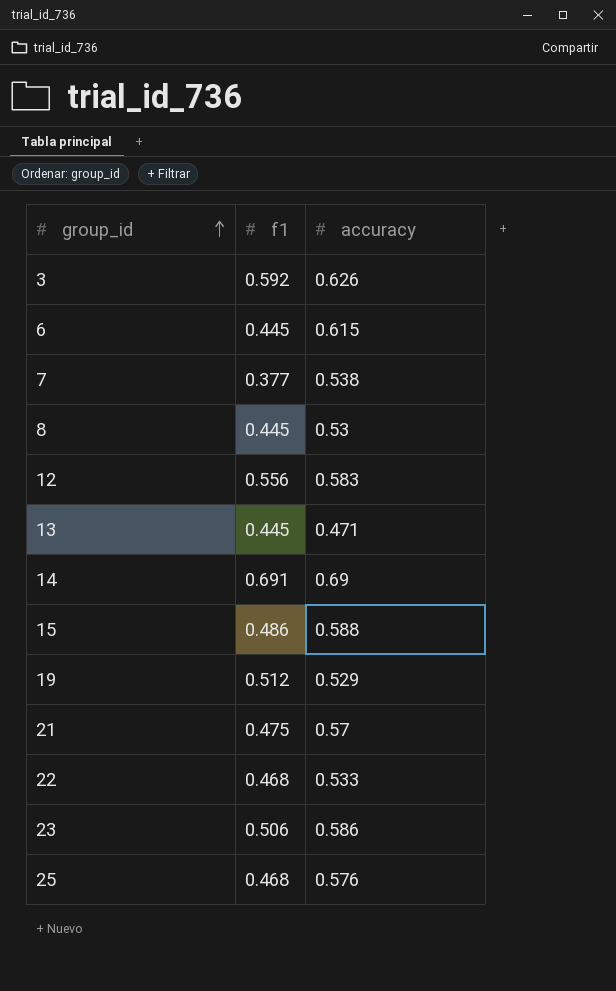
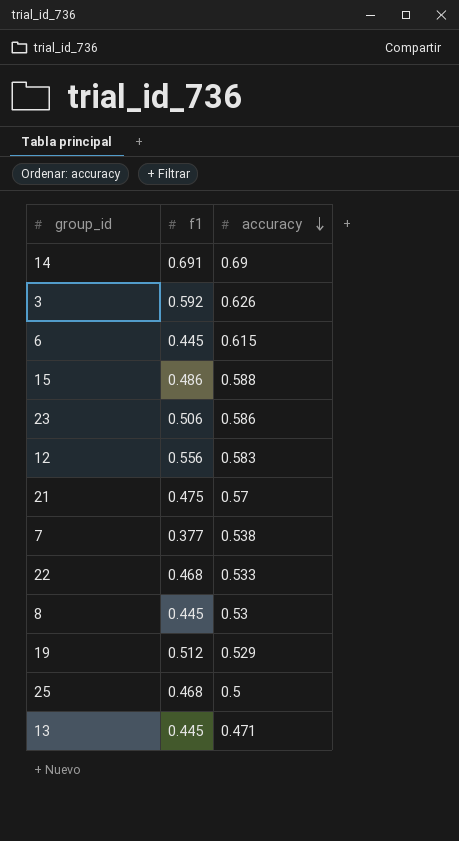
row order: group_id ascending -> accuracy descending
25 | accuracy: 0.576 -> 0.5

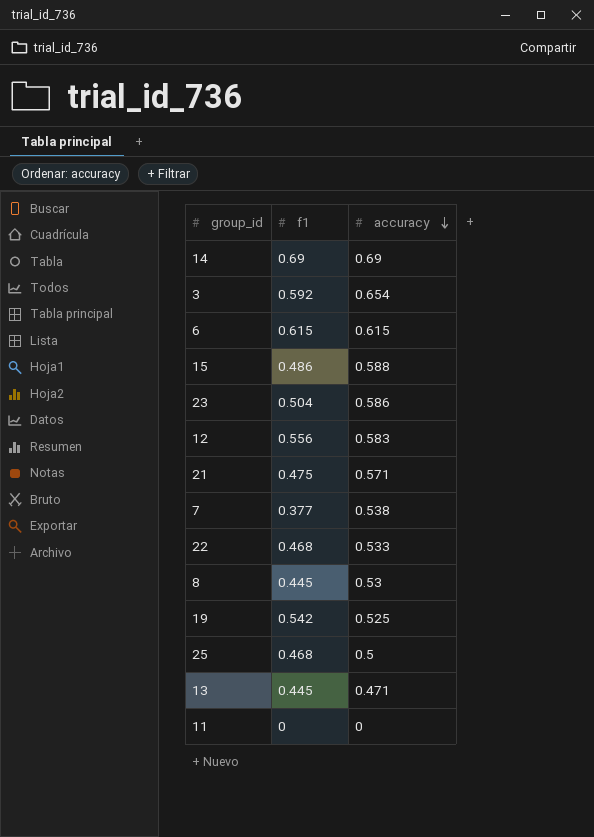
14 | f1: 0.691 -> 0.69
3 | accuracy: 0.626 -> 0.654
6 | f1: 0.445 -> 0.615
23 | f1: 0.506 -> 0.504
21 | accuracy: 0.57 -> 0.571
19 | f1: 0.512 -> 0.542
19 | accuracy: 0.529 -> 0.525
row 11: none -> 0 | 0

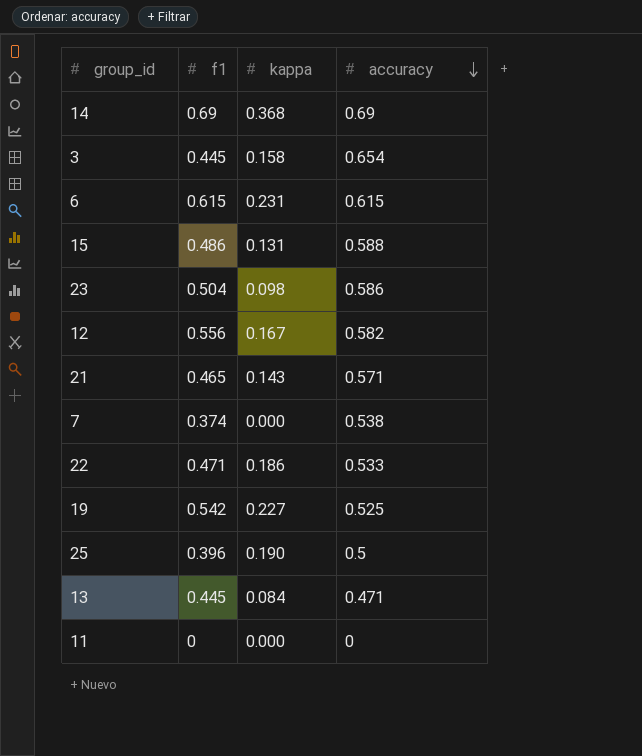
column kappa | position: none -> 3
row 8: 0.445 | 0.53 -> none
3 | f1: 0.592 -> 0.445
12 | accuracy: 0.583 -> 0.582
21 | f1: 0.475 -> 0.465
7 | f1: 0.377 -> 0.374
22 | f1: 0.468 -> 0.471
25 | f1: 0.468 -> 0.396

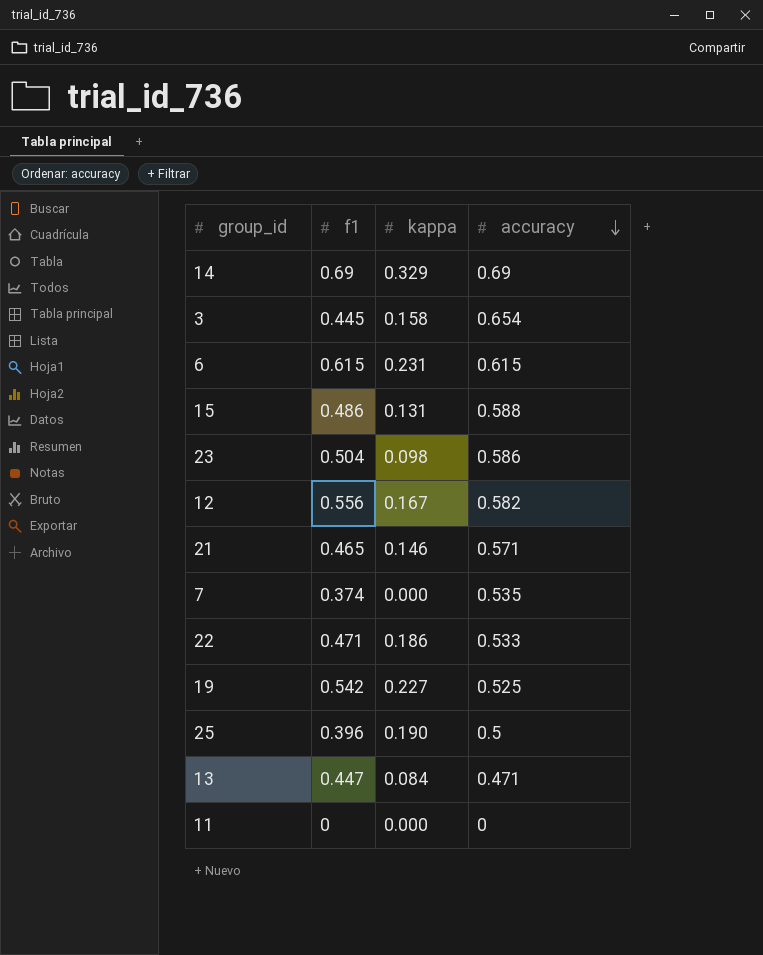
14 | kappa: 0.368 -> 0.329
21 | kappa: 0.143 -> 0.146
7 | accuracy: 0.538 -> 0.535
13 | f1: 0.445 -> 0.447

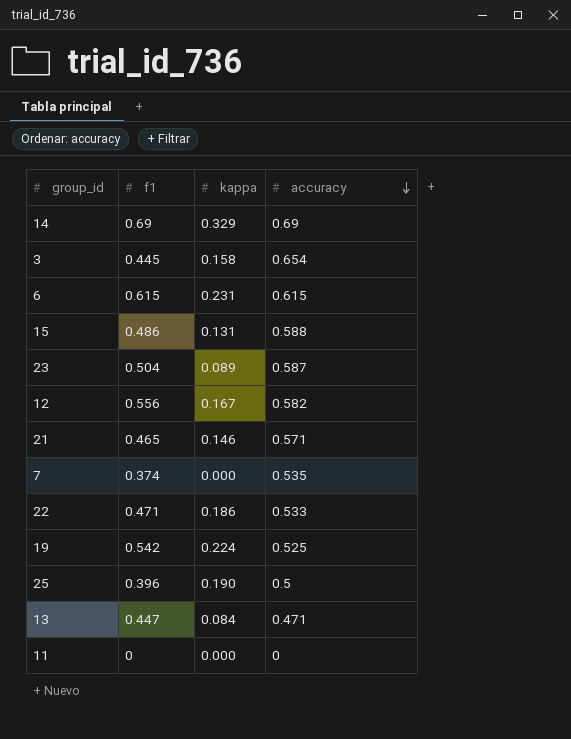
23 | kappa: 0.098 -> 0.089
23 | accuracy: 0.586 -> 0.587
19 | kappa: 0.227 -> 0.224

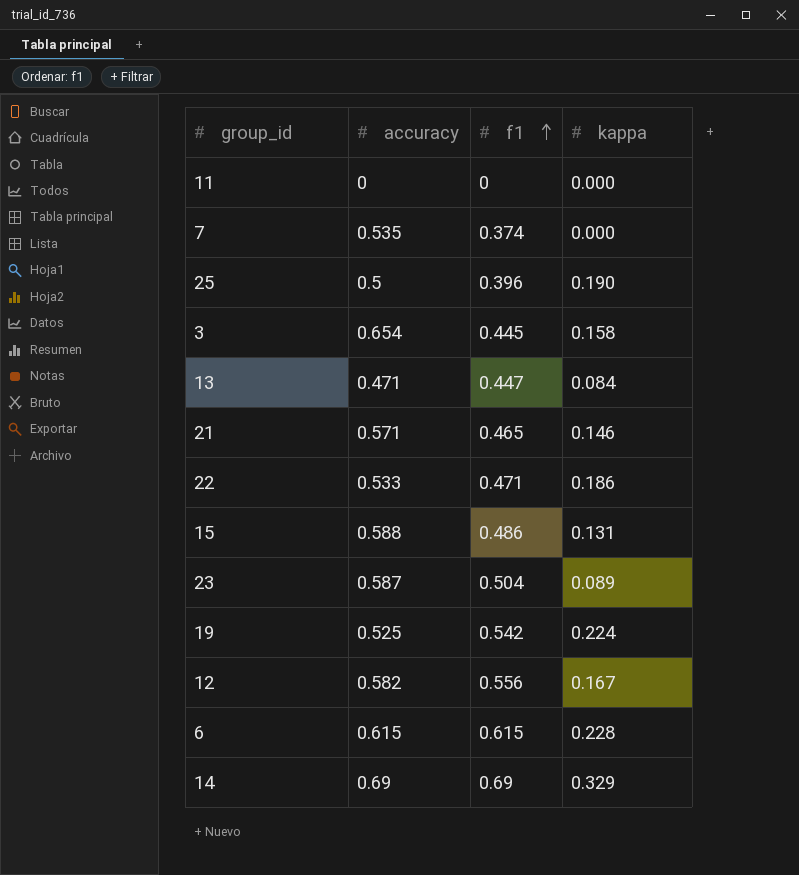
row order: accuracy descending -> f1 ascending
column accuracy | position: 4 -> 2
6 | kappa: 0.231 -> 0.228

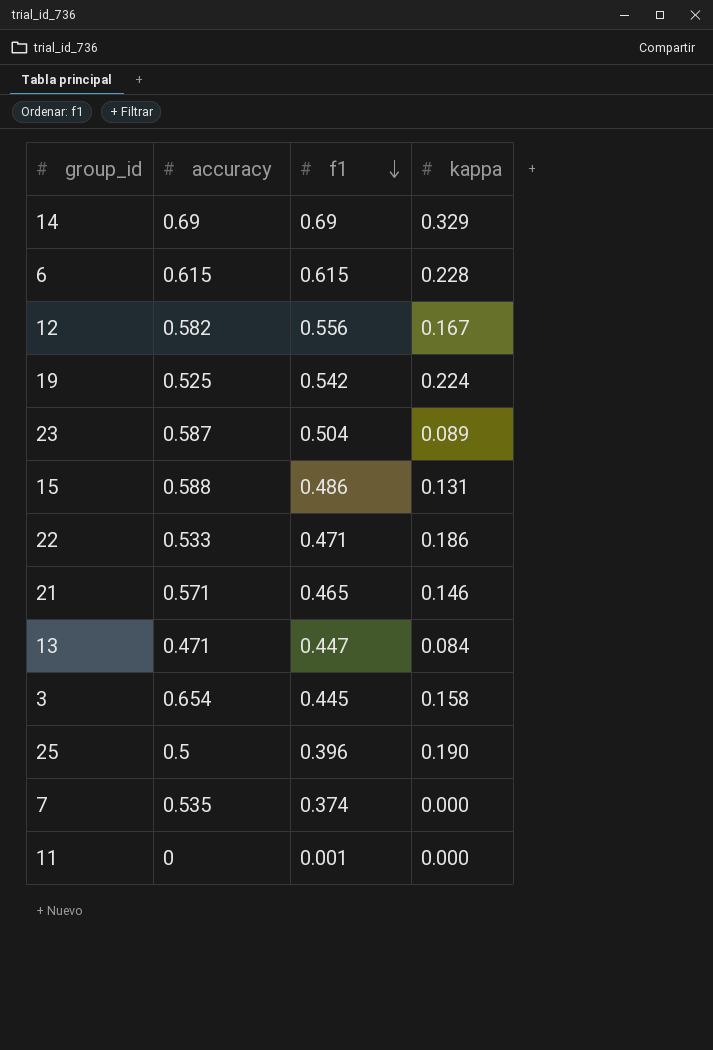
row order: f1 ascending -> f1 descending
11 | f1: 0 -> 0.001

